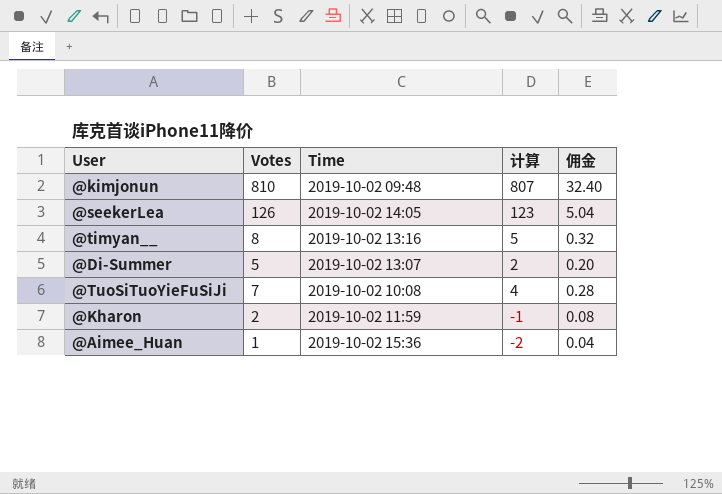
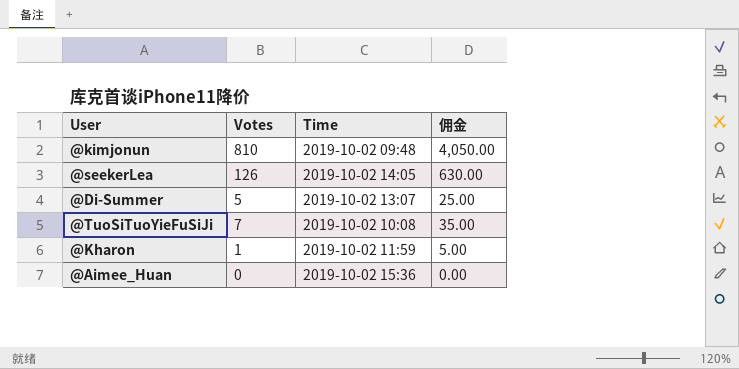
column 计算 | formula: [Votes] - 3 -> none
column 佣金 | formula: [Votes] * 0.04 -> [Votes] * 5
row @timyan__: 8 | 2019-10-02 13:16 | 5 | 0.32 -> none
@Kharon | Votes: 2 -> 1
@Aimee_Huan | Votes: 1 -> 0

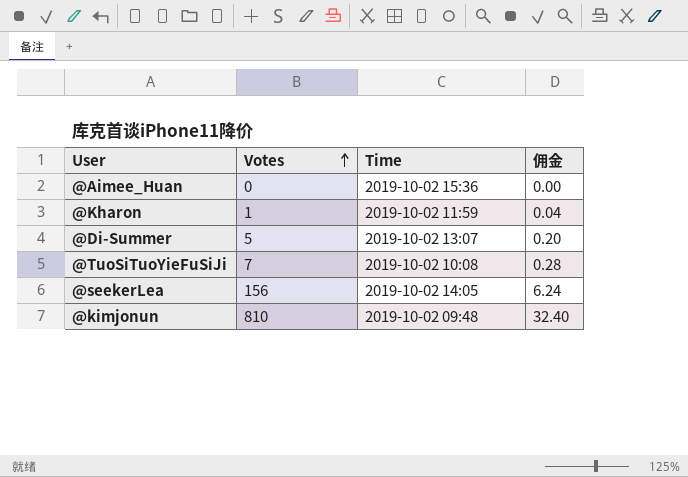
row order: none -> Votes ascending
column 佣金 | formula: [Votes] * 5 -> [Votes] * 0.04
@seekerLea | Votes: 126 -> 156

